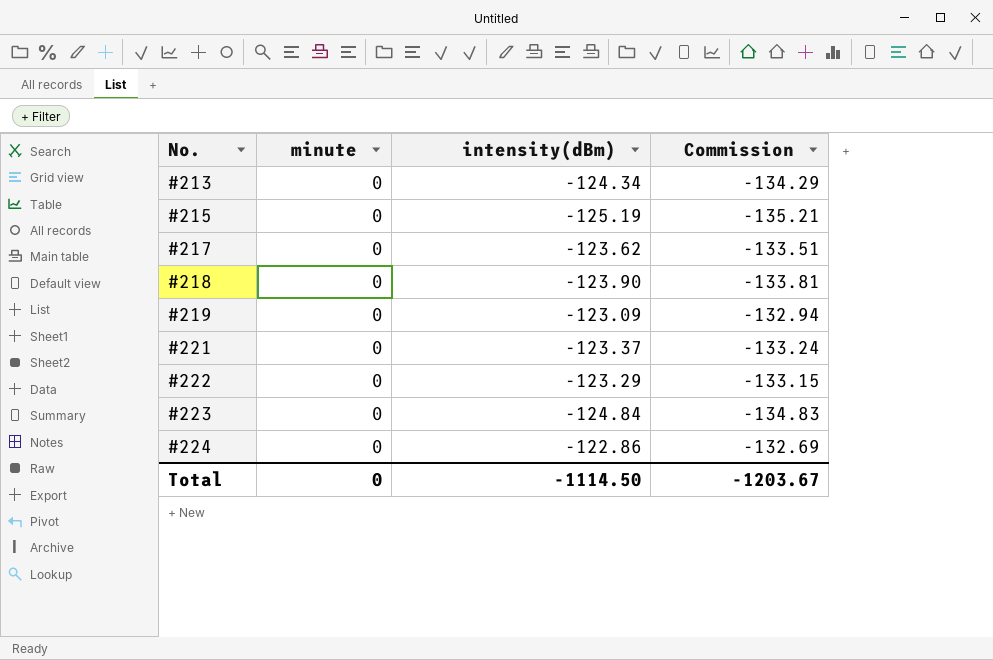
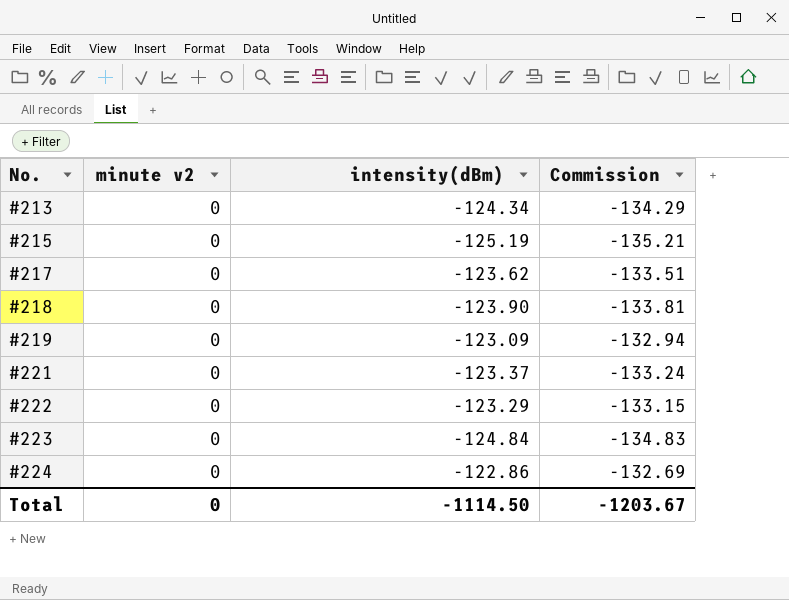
column name: minute -> minute v2

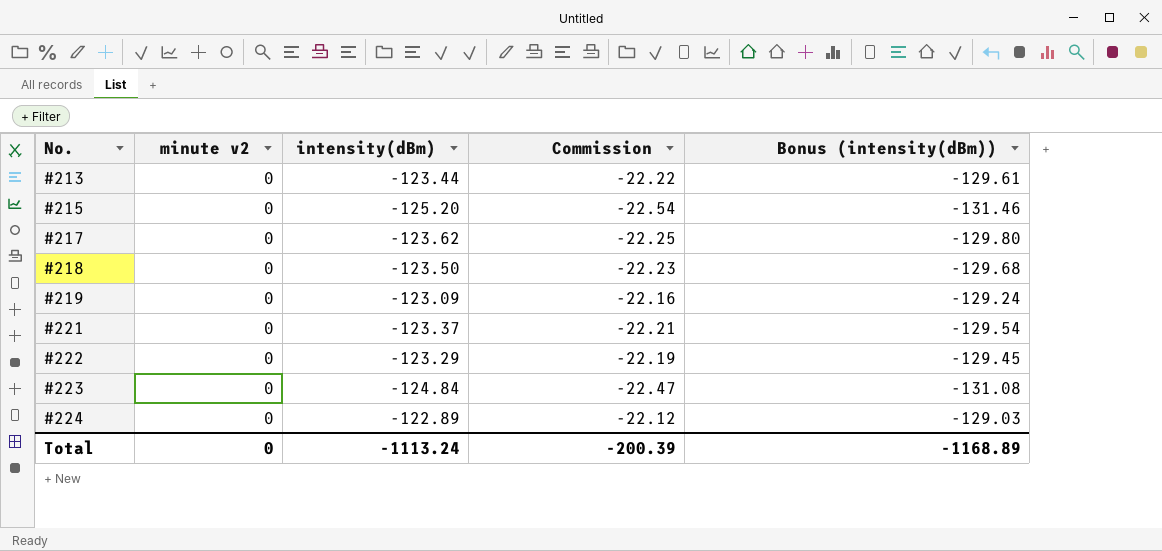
column Commission | formula: [intensity(dBm)] * 1.08 -> [intensity(dBm)] * 0.18
column Bonus (intensity(dBm)) | formula: none -> [intensity(dBm)] * 1.05
#213 | intensity(dBm): -124.34 -> -123.44
#215 | intensity(dBm): -125.19 -> -125.20
#218 | intensity(dBm): -123.90 -> -123.50
#224 | intensity(dBm): -122.86 -> -122.89
Total | intensity(dBm): -1114.50 -> -1113.24
Total | Commission: -1203.67 -> -200.39

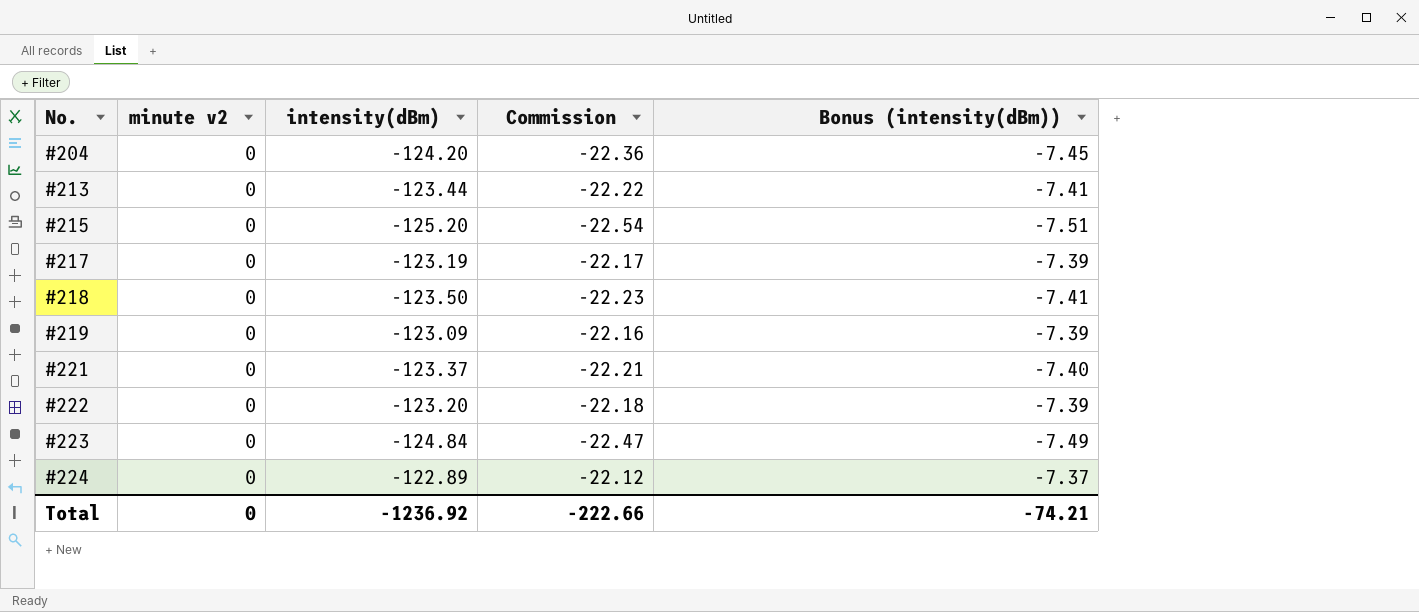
column Bonus (intensity(dBm)) | formula: [intensity(dBm)] * 1.05 -> [intensity(dBm)] * 0.06
row #204: none -> 0 | -124.20 | -22.36 | -7.45
#217 | intensity(dBm): -123.62 -> -123.19
#217 | Commission: -22.25 -> -22.17
#222 | intensity(dBm): -123.29 -> -123.20
#222 | Commission: -22.19 -> -22.18
Total | intensity(dBm): -1113.24 -> -1236.92
Total | Commission: -200.39 -> -222.66
Total | Bonus (intensity(dBm)): -1168.89 -> -74.21

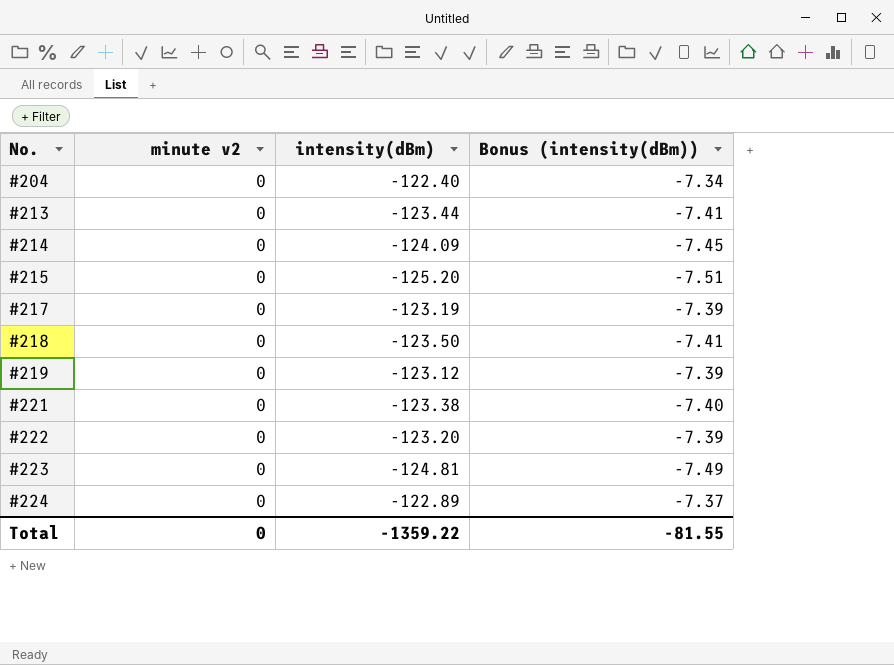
column Commission | formula: [intensity(dBm)] * 0.18 -> none
#204 | intensity(dBm): -124.20 -> -122.40
#204 | Bonus (intensity(dBm)): -7.45 -> -7.34
row #214: none -> 0 | -124.09 | -7.45
#219 | intensity(dBm): -123.09 -> -123.12
#221 | intensity(dBm): -123.37 -> -123.38
#223 | intensity(dBm): -124.84 -> -124.81
Total | intensity(dBm): -1236.92 -> -1359.22
Total | Bonus (intensity(dBm)): -74.21 -> -81.55

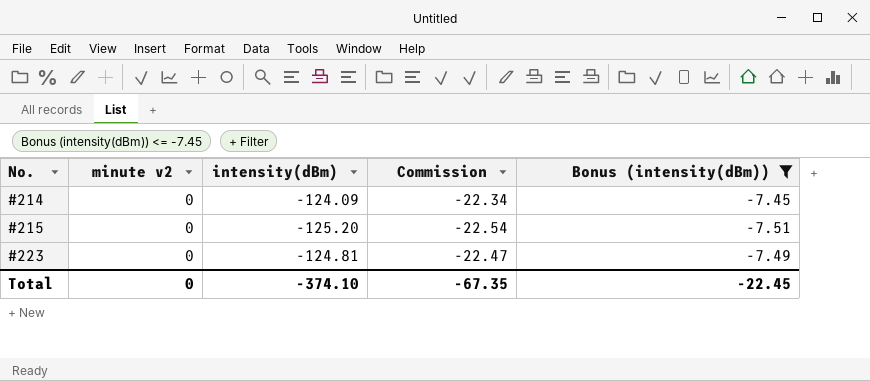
filter: none -> Bonus (intensity(dBm)) <= -7.45
column Commission | formula: none -> [intensity(dBm)] * 0.18
Total | intensity(dBm): -1359.22 -> -374.10
Total | Bonus (intensity(dBm)): -81.55 -> -22.45

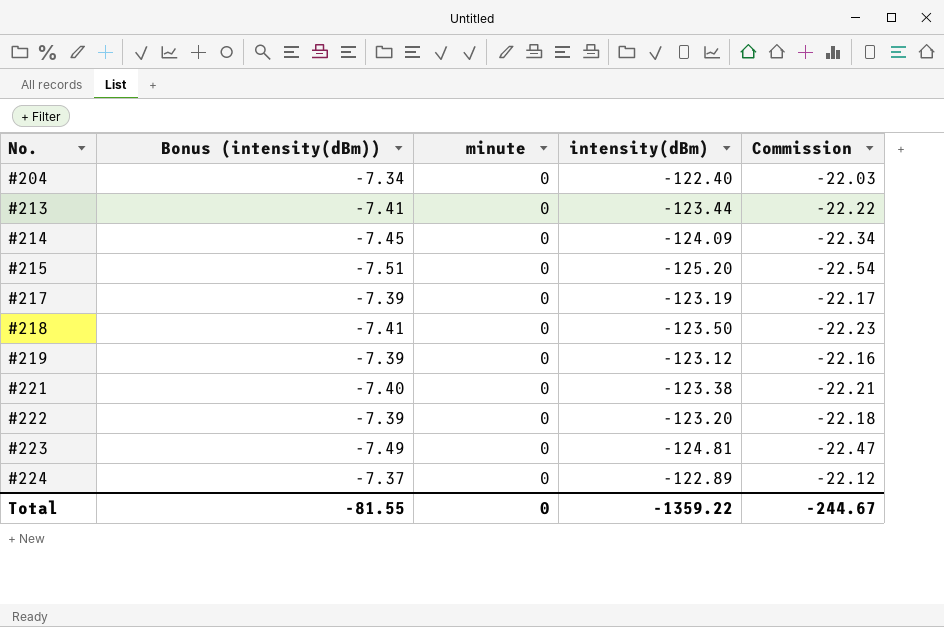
filter: Bonus (intensity(dBm)) <= -7.45 -> none
column Bonus (intensity(dBm)) | position: 5 -> 2
column name: minute v2 -> minute
Total | Bonus (intensity(dBm)): -22.45 -> -81.55
Total | intensity(dBm): -374.10 -> -1359.22
Total | Commission: -67.35 -> -244.67

